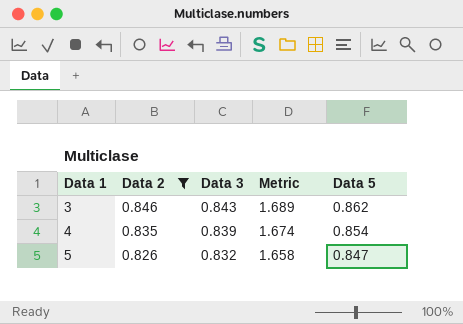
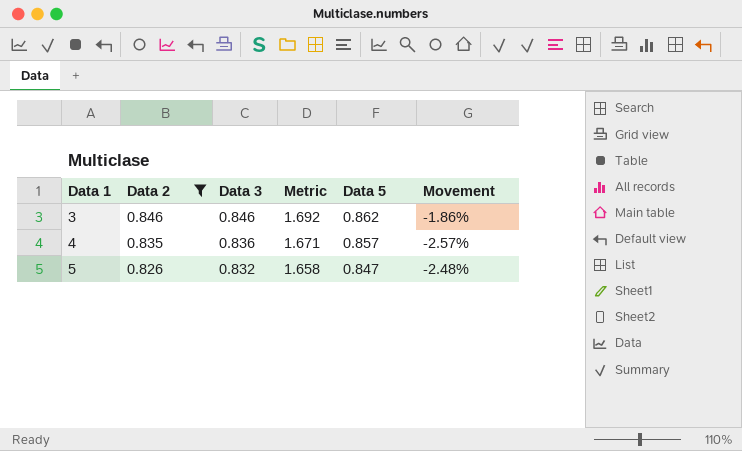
column Movement | formula: none -> ([Data 2] - [Data 5]) / [Data 5]
3 | Data 3: 0.843 -> 0.846
3 | Metric: 1.689 -> 1.692
4 | Data 3: 0.839 -> 0.836
4 | Metric: 1.674 -> 1.671
4 | Data 5: 0.854 -> 0.857

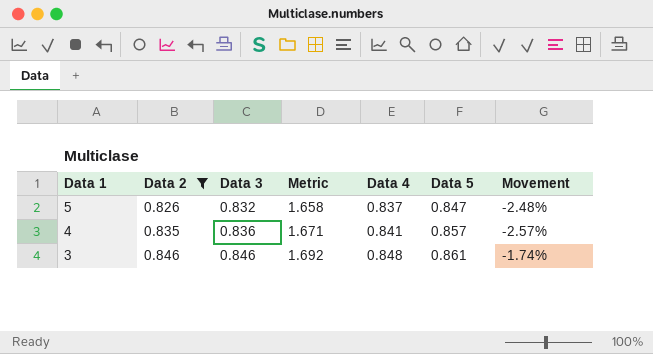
row order: Data 1 ascending -> Data 1 descending
column Data 4 | position: none -> 5
3 | Data 5: 0.862 -> 0.861
3 | Movement: -1.86% -> -1.74%

